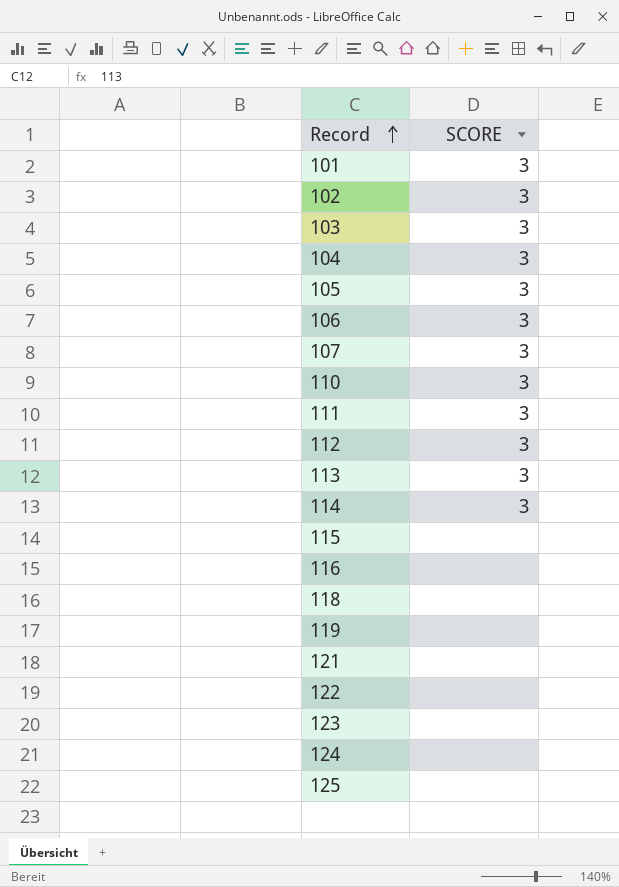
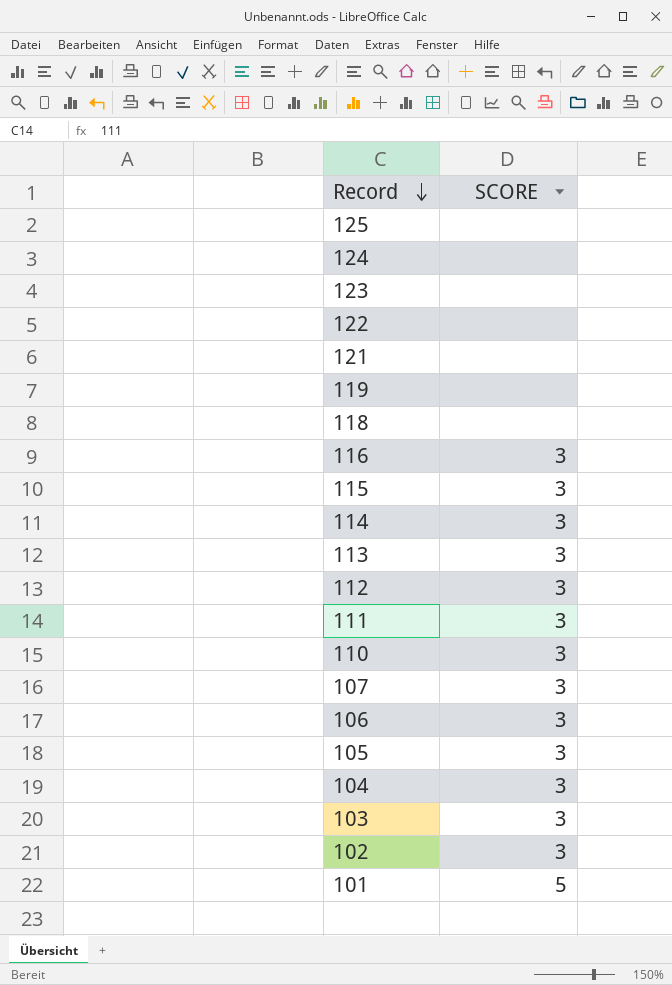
row order: Record ascending -> Record descending
116 | SCORE: none -> 3
115 | SCORE: none -> 3
101 | SCORE: 3 -> 5

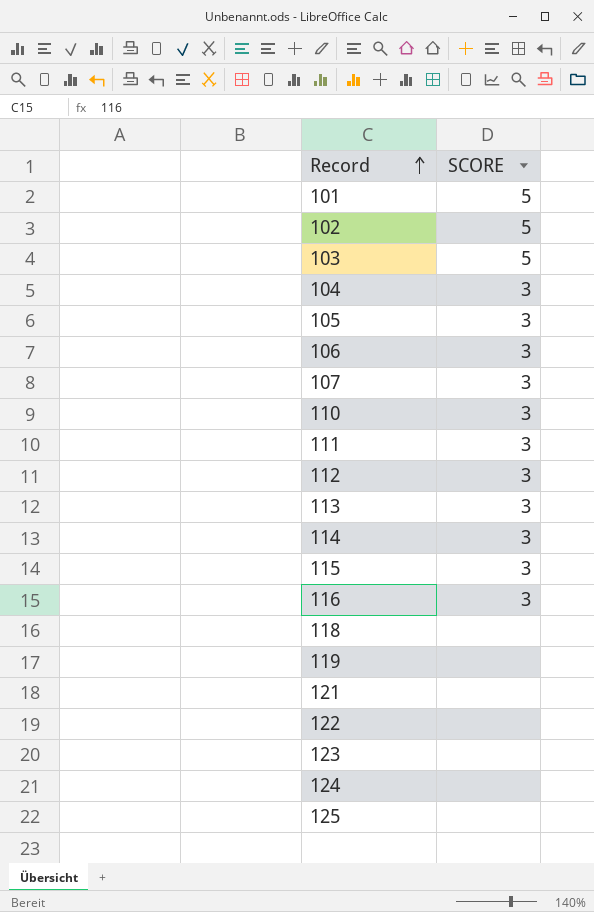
row order: Record descending -> Record ascending
102 | SCORE: 3 -> 5
103 | SCORE: 3 -> 5

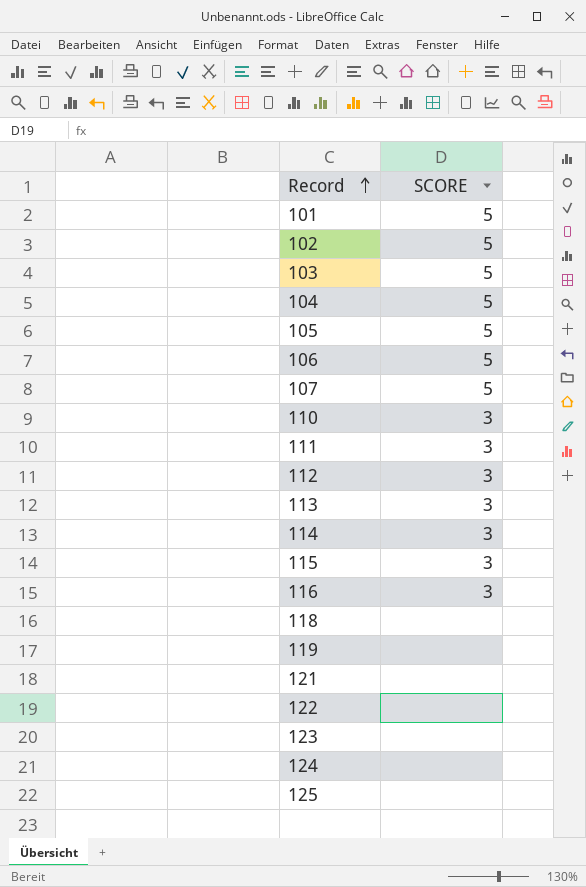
104 | SCORE: 3 -> 5
105 | SCORE: 3 -> 5
106 | SCORE: 3 -> 5
107 | SCORE: 3 -> 5

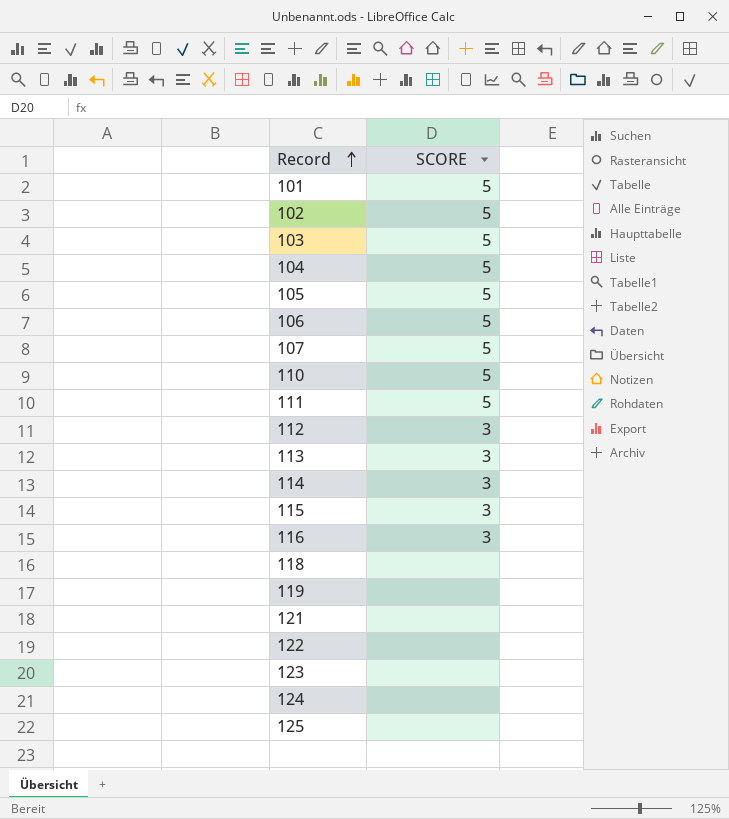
110 | SCORE: 3 -> 5
111 | SCORE: 3 -> 5

